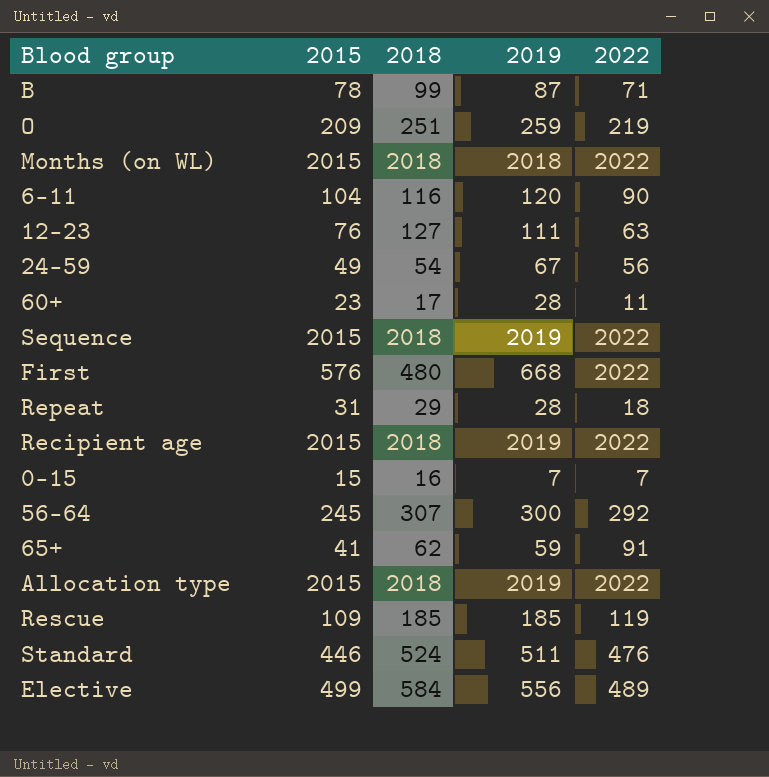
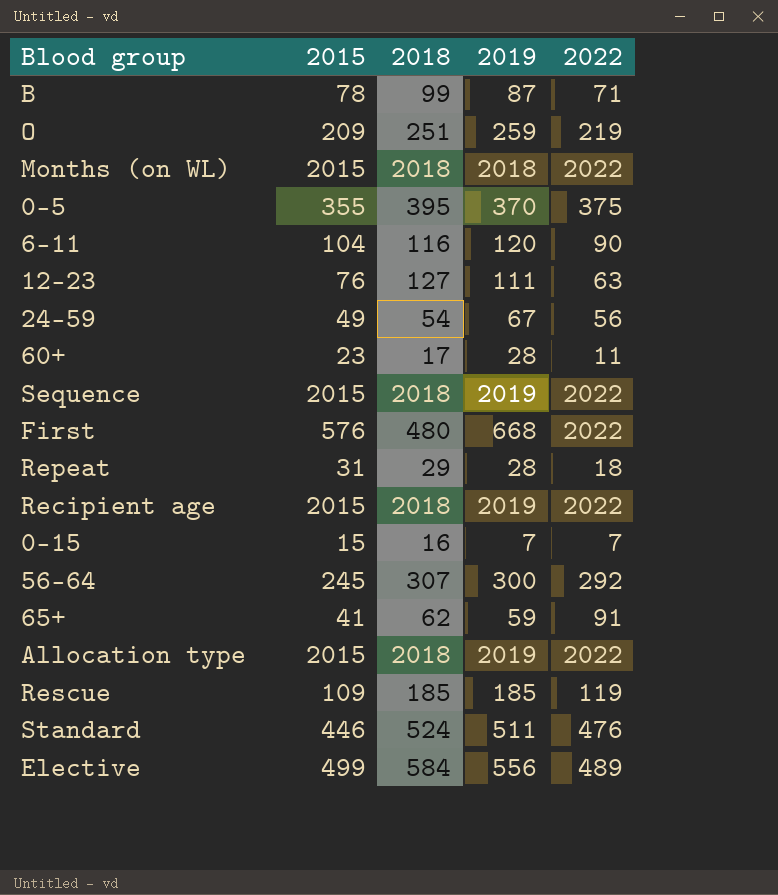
row 0-5: none -> 355 | 395 | 370 | 375

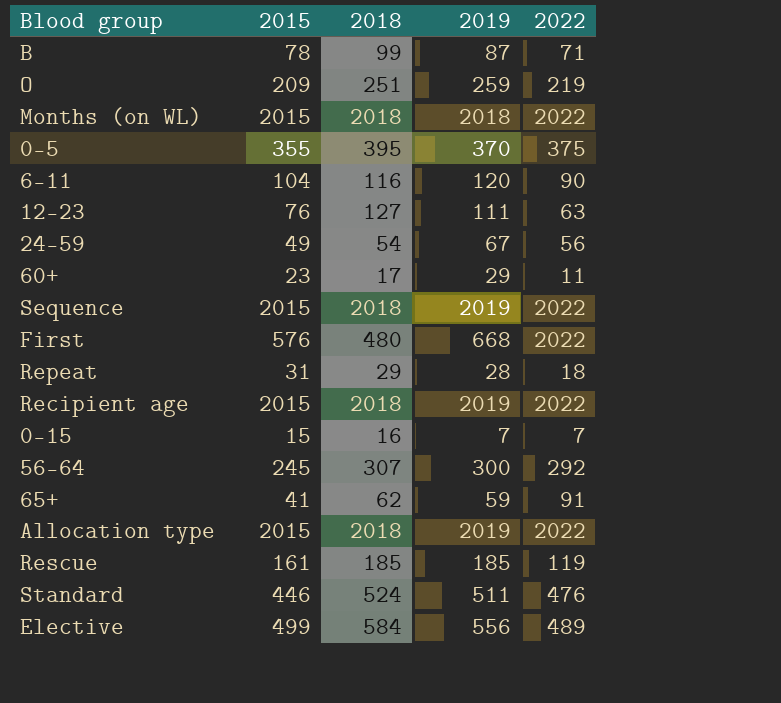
60+ | 2019: 28 -> 29
Rescue | 2015: 109 -> 161

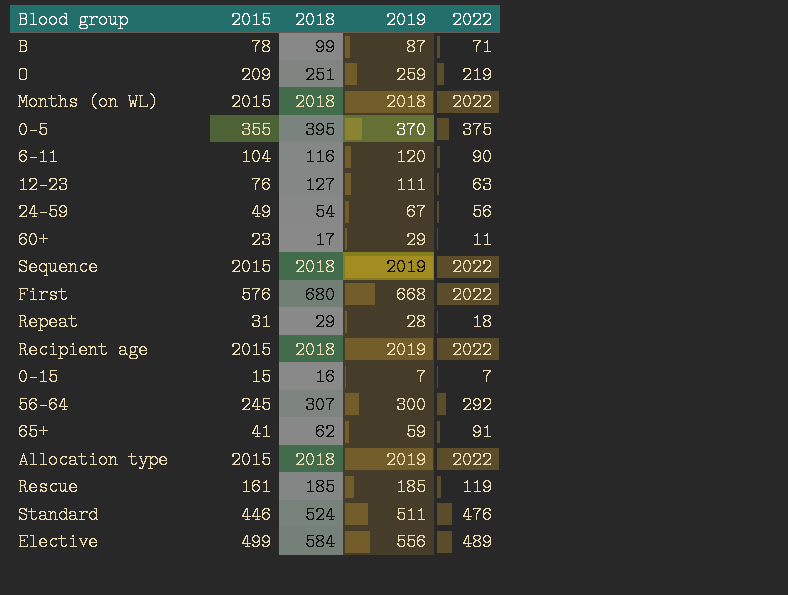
First | 2018: 480 -> 680

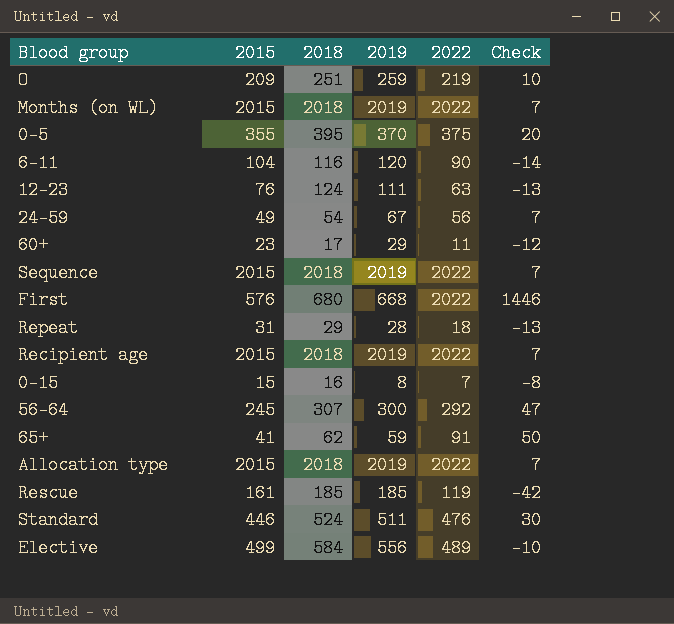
column Check | formula: none -> [2022] - [2015]
row B: 78 | 99 | 87 | 71 -> none
Months (on WL) | 2019: 2018 -> 2019
12-23 | 2018: 127 -> 124
0-15 | 2019: 7 -> 8

